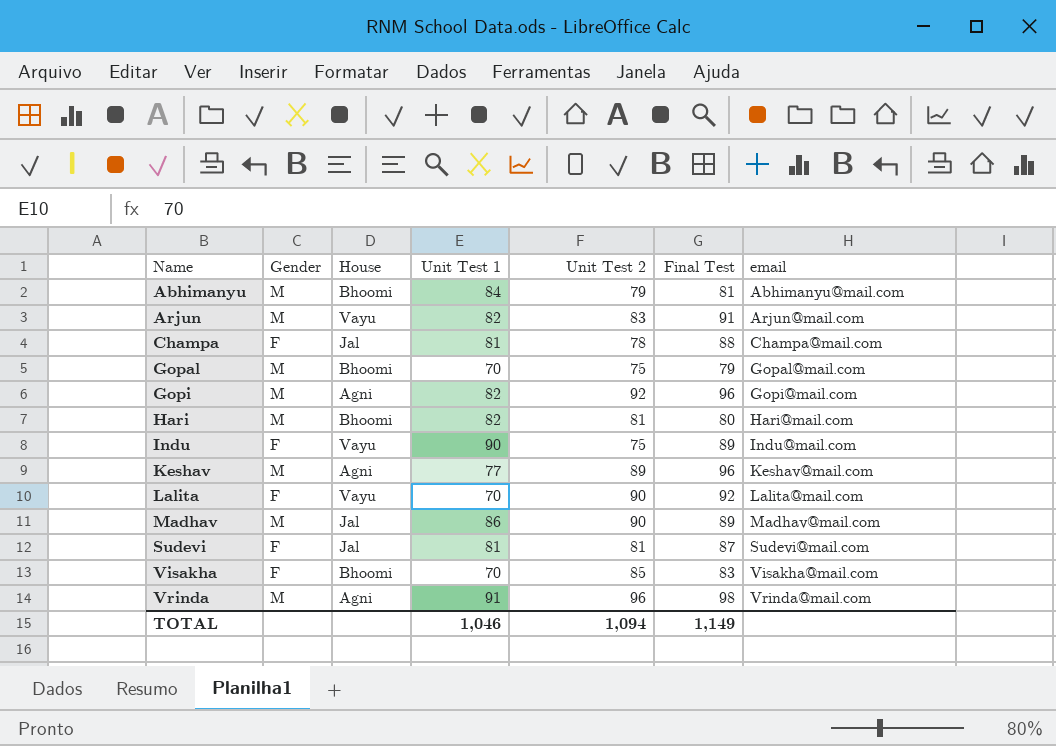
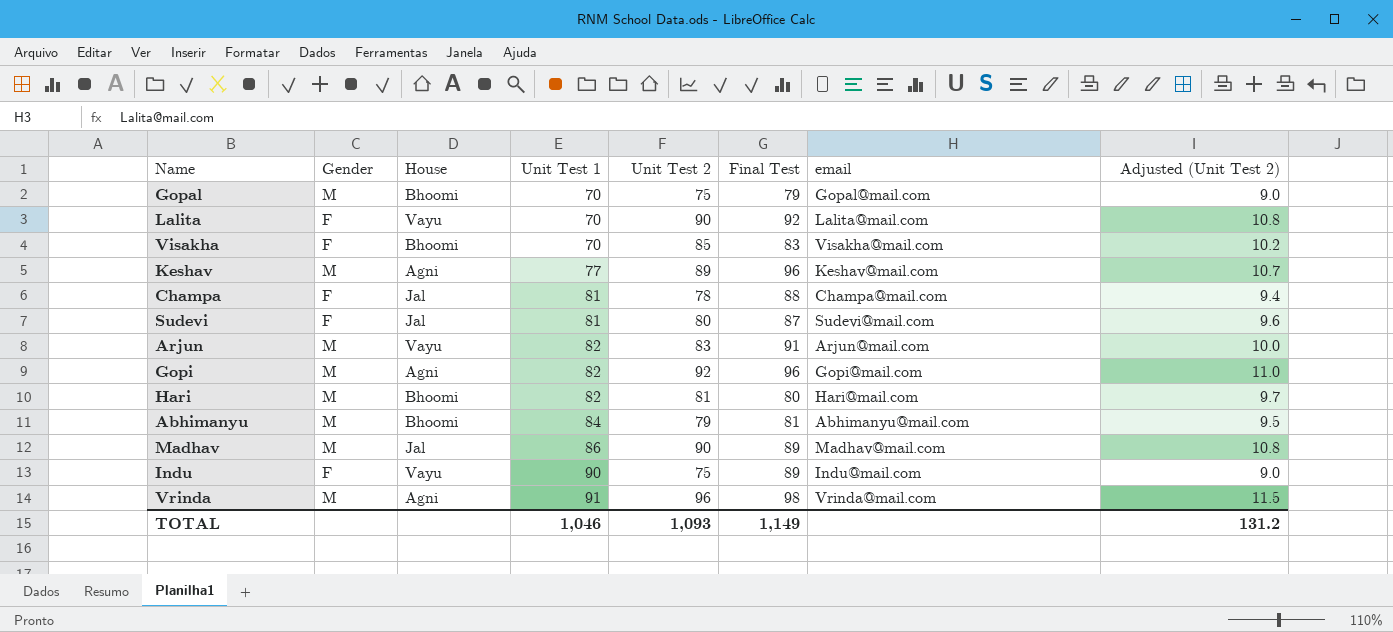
row order: Name ascending -> Unit Test 1 ascending
column Adjusted (Unit Test 2) | formula: none -> [Unit Test 2] * 0.12
Sudevi | Unit Test 2: 81 -> 80
TOTAL | Unit Test 2: 1,094 -> 1,093

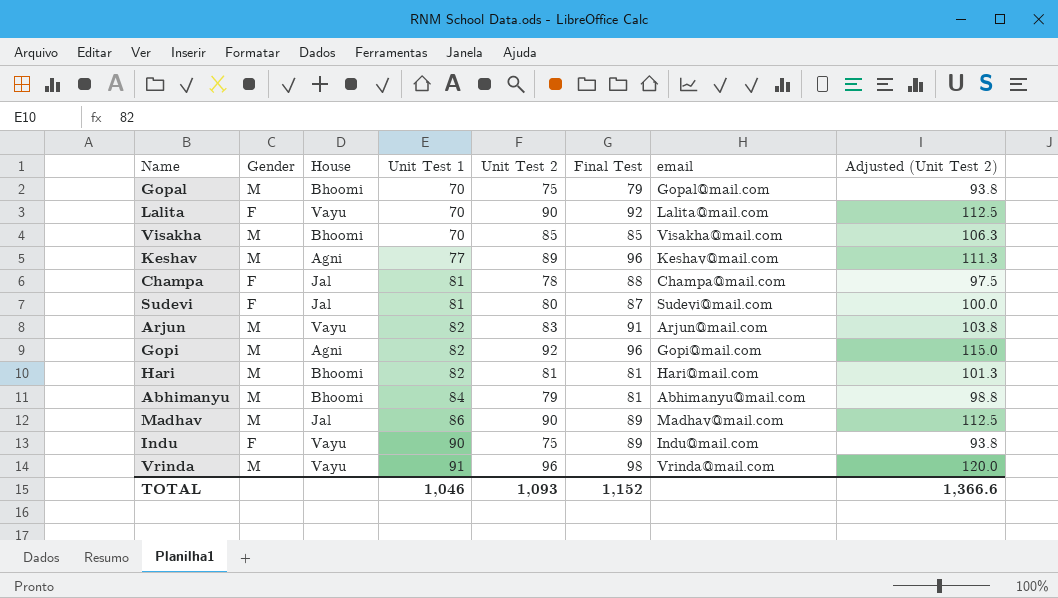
column Adjusted (Unit Test 2) | formula: [Unit Test 2] * 0.12 -> [Unit Test 2] * 1.25
Visakha | Gender: F -> M
Visakha | Final Test: 83 -> 85
Hari | Final Test: 80 -> 81
Vrinda | House: Agni -> Vayu
TOTAL | Final Test: 1,149 -> 1,152
TOTAL | Adjusted (Unit Test 2): 131.2 -> 1,366.6

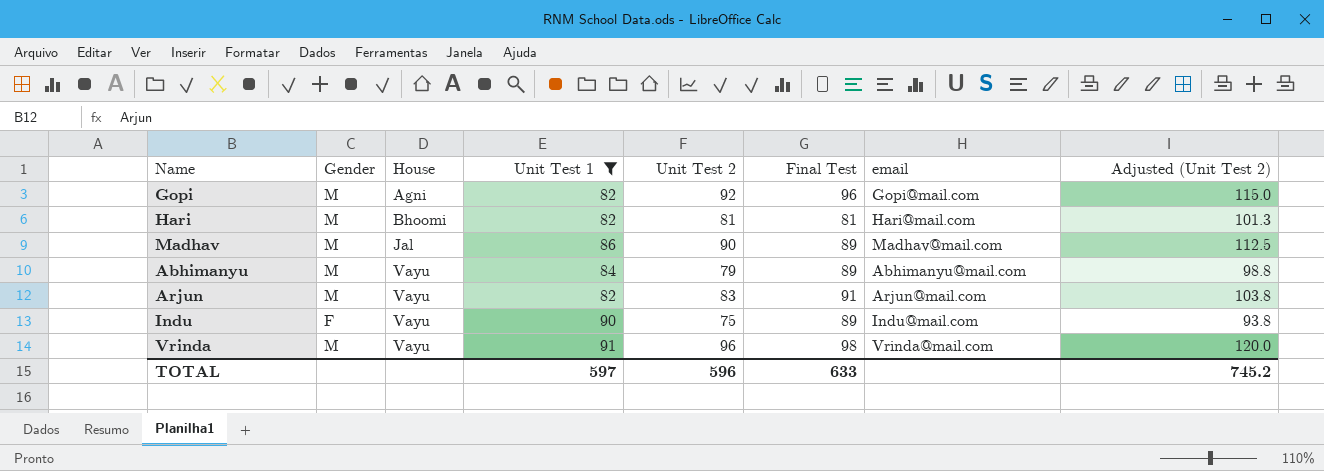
filter: none -> Unit Test 1 >= 82
row order: Unit Test 1 ascending -> House ascending
Abhimanyu | House: Bhoomi -> Vayu
Abhimanyu | Final Test: 81 -> 89
TOTAL | Unit Test 1: 1,046 -> 597
TOTAL | Unit Test 2: 1,093 -> 596
TOTAL | Final Test: 1,152 -> 633
TOTAL | Adjusted (Unit Test 2): 1,366.6 -> 745.2

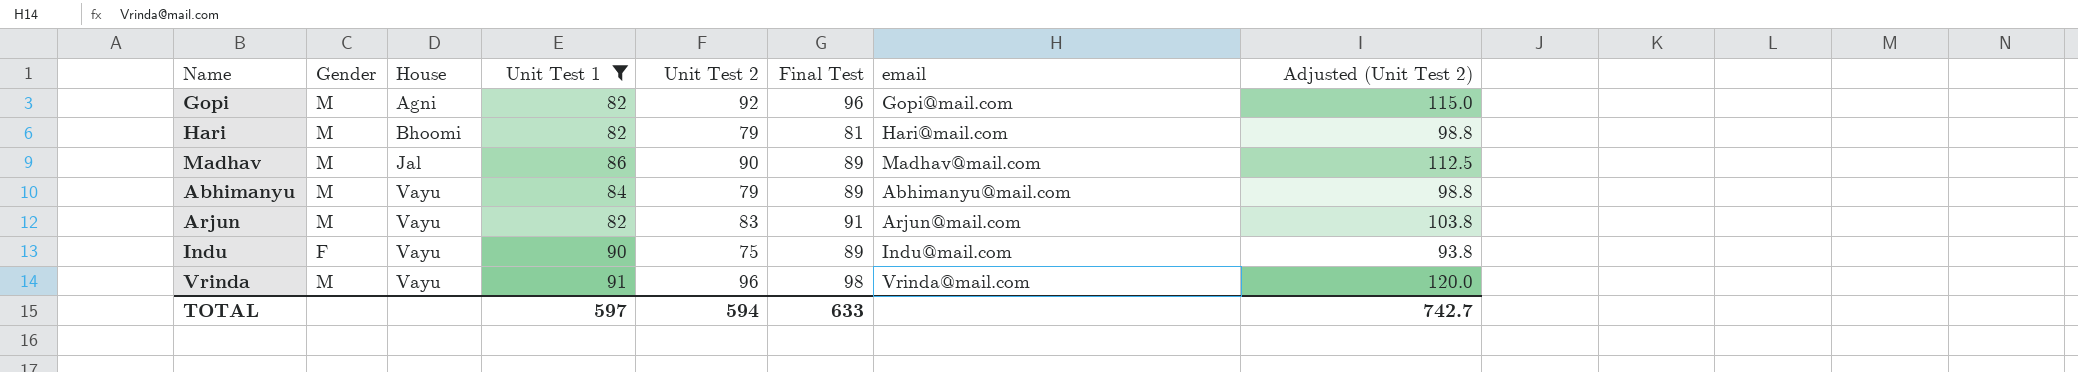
Hari | Unit Test 2: 81 -> 79
Hari | Adjusted (Unit Test 2): 101.3 -> 98.8
TOTAL | Unit Test 2: 596 -> 594
TOTAL | Adjusted (Unit Test 2): 745.2 -> 742.7

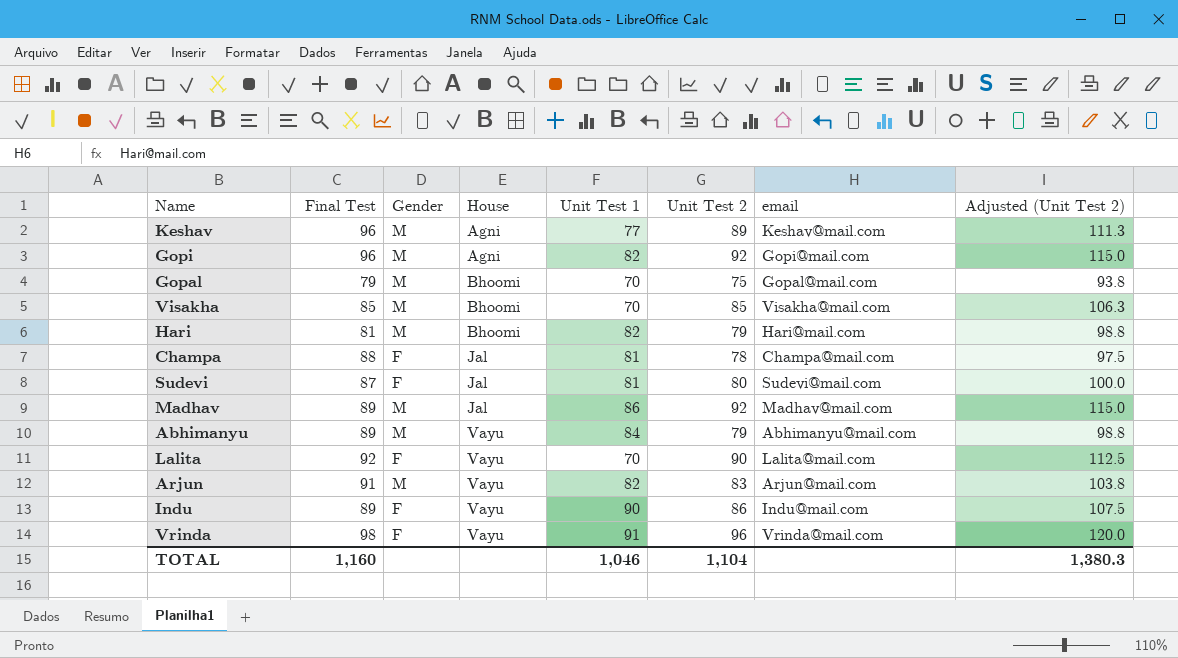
filter: Unit Test 1 >= 82 -> none
column Final Test | position: 6 -> 2
Madhav | Unit Test 2: 90 -> 92
Madhav | Adjusted (Unit Test 2): 112.5 -> 115.0
Indu | Unit Test 2: 75 -> 86
Indu | Adjusted (Unit Test 2): 93.8 -> 107.5
Vrinda | Gender: M -> F
TOTAL | Final Test: 633 -> 1,160
TOTAL | Unit Test 1: 597 -> 1,046
TOTAL | Unit Test 2: 594 -> 1,104
TOTAL | Adjusted (Unit Test 2): 742.7 -> 1,380.3

